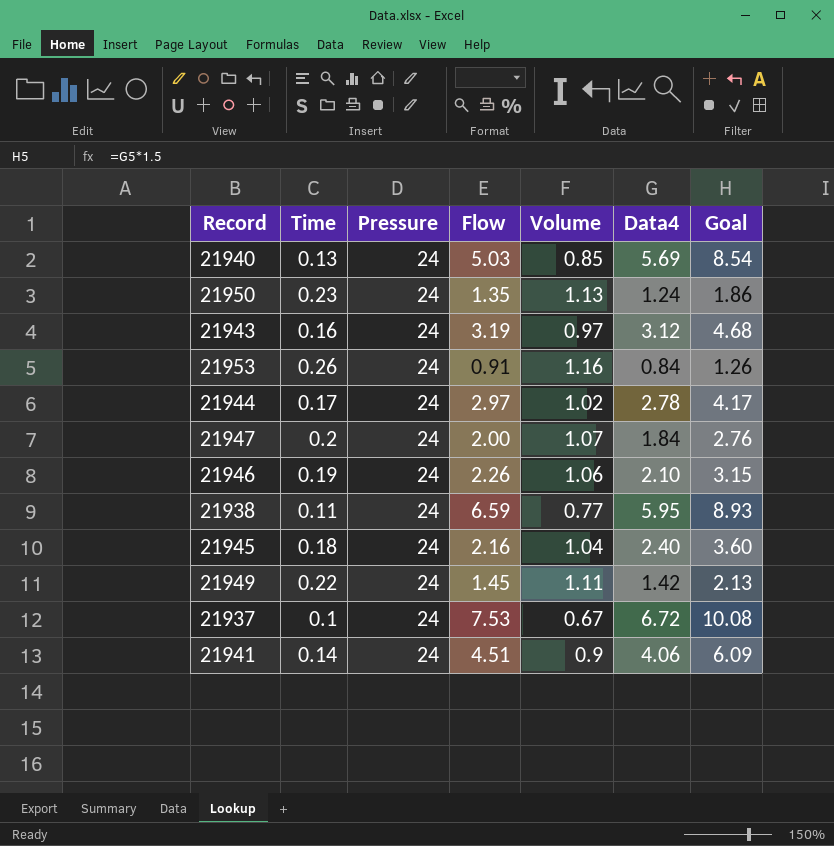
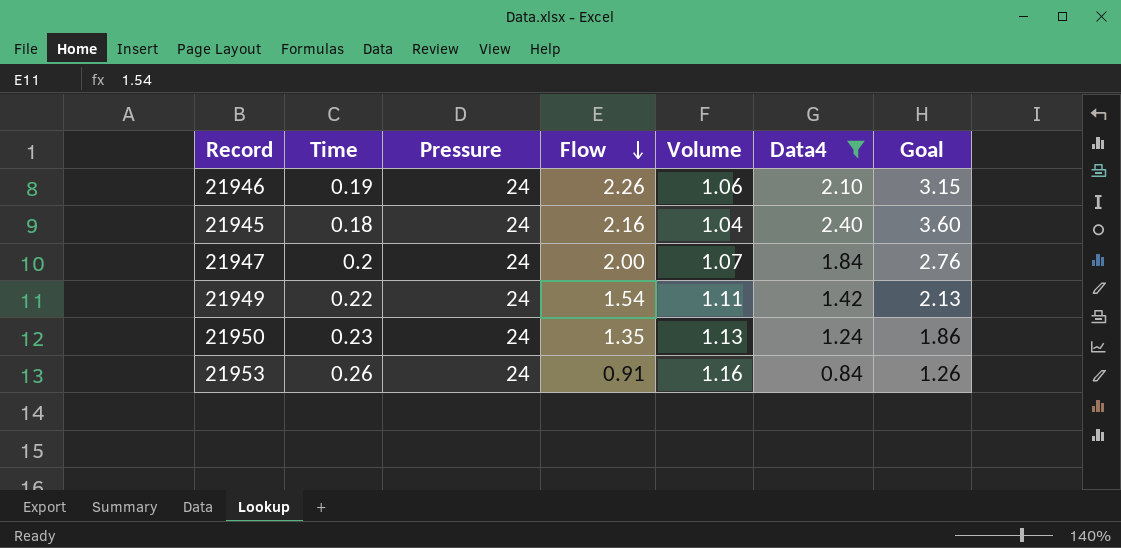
filter: none -> Data4 <= 2.40
row order: none -> Flow descending
21949 | Flow: 1.45 -> 1.54

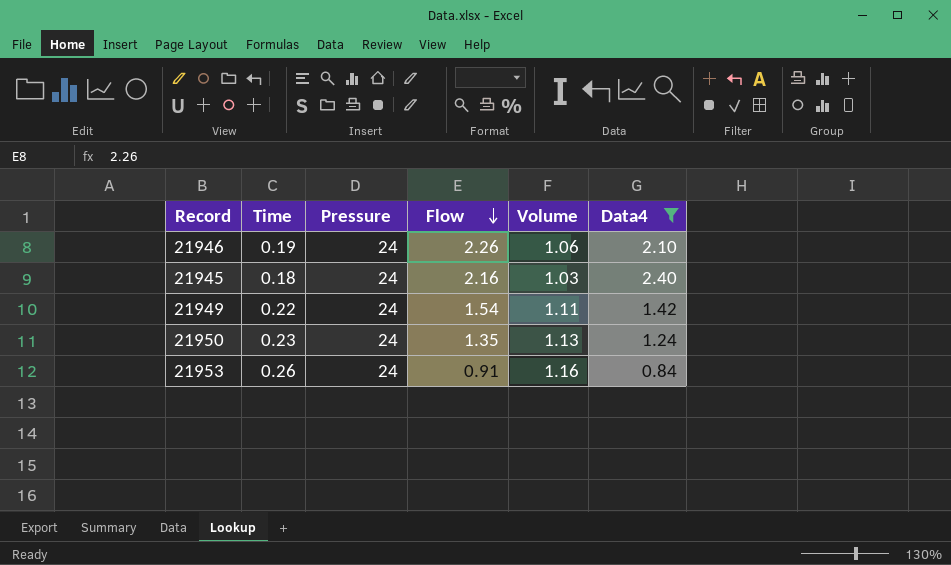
column Goal | formula: [Data4] * 1.5 -> none
row 21947: 0.2 | 24 | 2.00 | 1.07 | 1.84 | 2.76 -> none
21945 | Volume: 1.04 -> 1.03

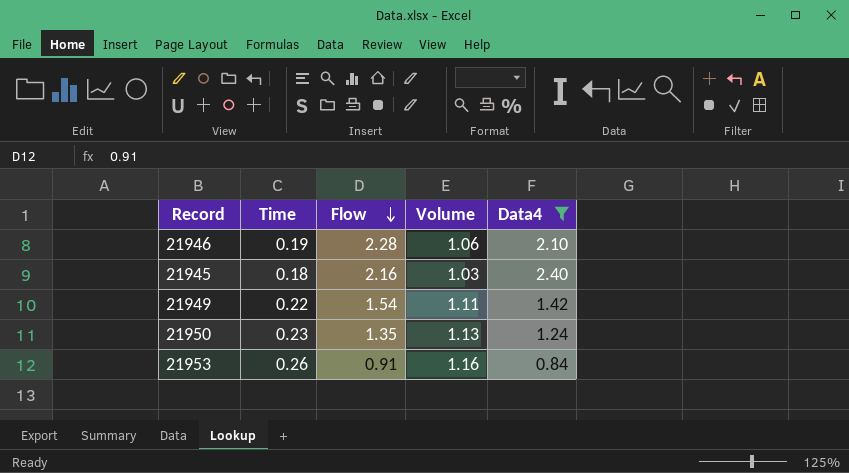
column Pressure | position: 3 -> none
21946 | Flow: 2.26 -> 2.28

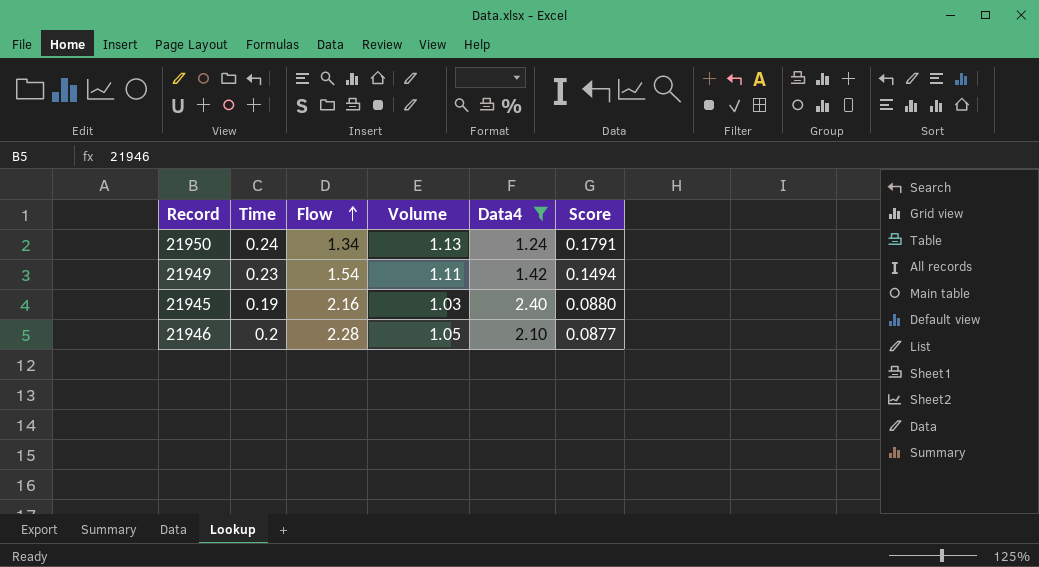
row order: Flow descending -> Flow ascending
column Score | formula: none -> [Time] / [Flow]
row 21953: 0.26 | 0.91 | 1.16 | 0.84 -> none
21950 | Time: 0.23 -> 0.24
21950 | Flow: 1.35 -> 1.34
21949 | Time: 0.22 -> 0.23
21945 | Time: 0.18 -> 0.19
21946 | Time: 0.19 -> 0.2
21946 | Volume: 1.06 -> 1.05

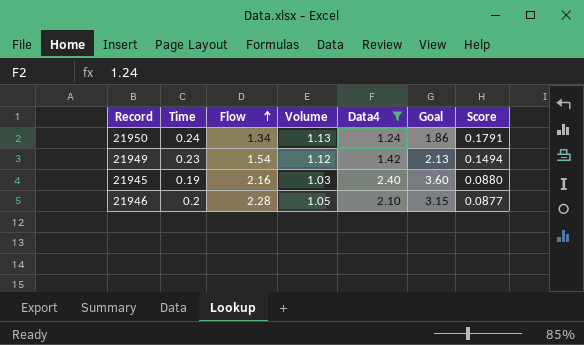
column Goal | formula: none -> [Data4] * 1.5
21949 | Volume: 1.11 -> 1.12

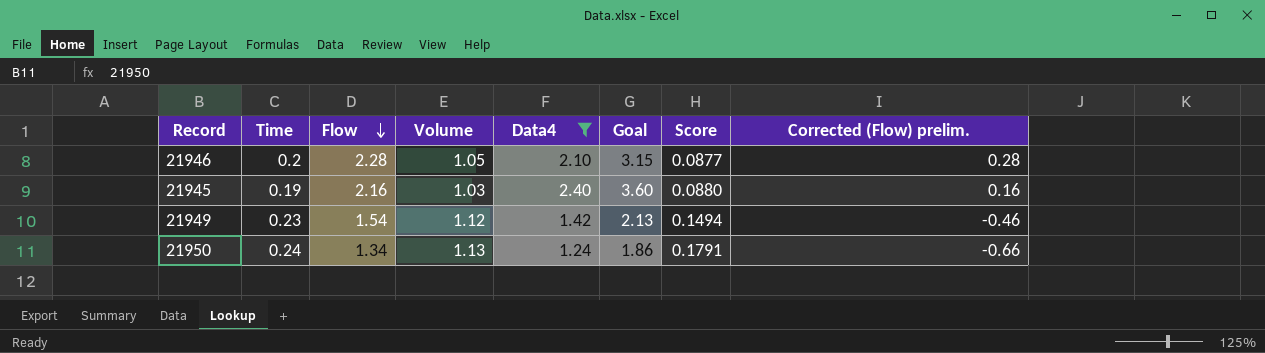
row order: Flow ascending -> Flow descending
column Corrected (Flow) prelim. | formula: none -> [Flow] - 2

